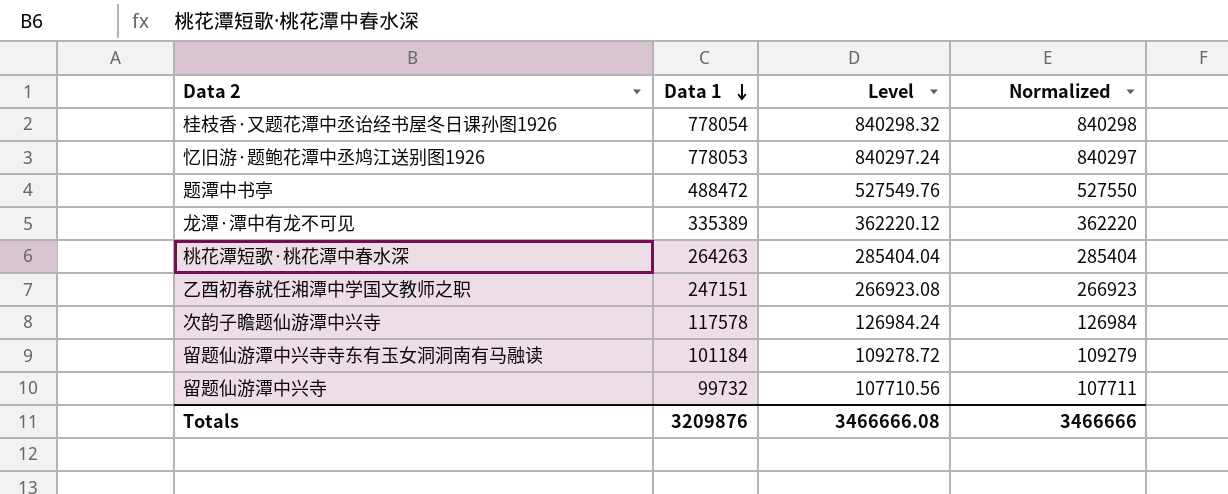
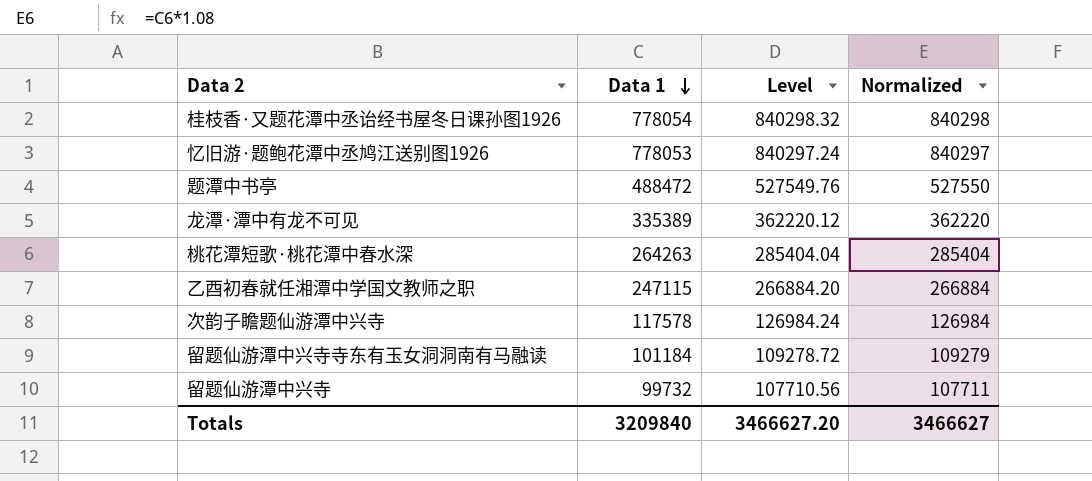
乙酉初春就任湘潭中学国文教师之职 | Data 1: 247151 -> 247115
乙酉初春就任湘潭中学国文教师之职 | Level: 266923.08 -> 266884.20
乙酉初春就任湘潭中学国文教师之职 | Normalized: 266923 -> 266884
Totals | Data 1: 3209876 -> 3209840
Totals | Level: 3466666.08 -> 3466627.20
Totals | Normalized: 3466666 -> 3466627

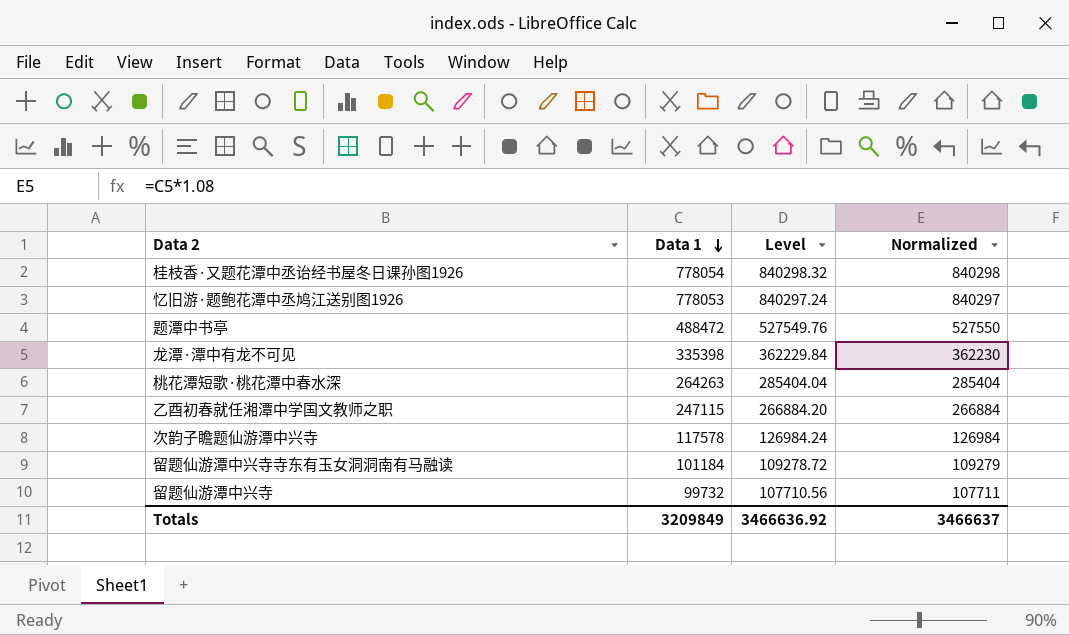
龙潭·潭中有龙不可见 | Data 1: 335389 -> 335398
龙潭·潭中有龙不可见 | Level: 362220.12 -> 362229.84
龙潭·潭中有龙不可见 | Normalized: 362220 -> 362230
Totals | Data 1: 3209840 -> 3209849
Totals | Level: 3466627.20 -> 3466636.92
Totals | Normalized: 3466627 -> 3466637

